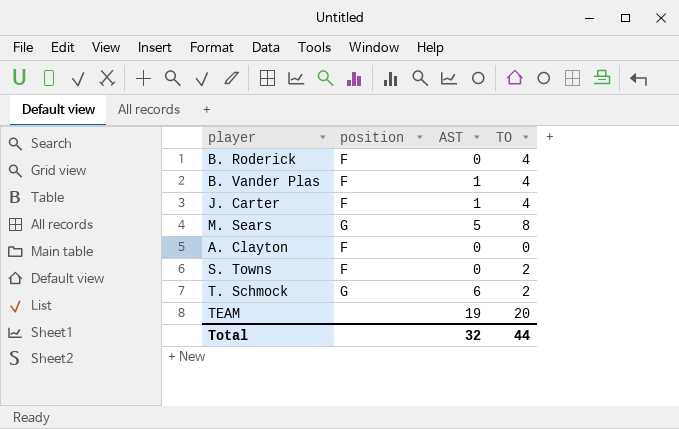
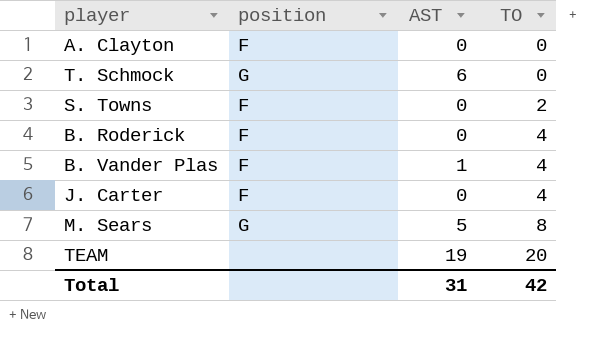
row order: none -> TO ascending
T. Schmock | TO: 2 -> 0
J. Carter | AST: 1 -> 0
Total | AST: 32 -> 31
Total | TO: 44 -> 42

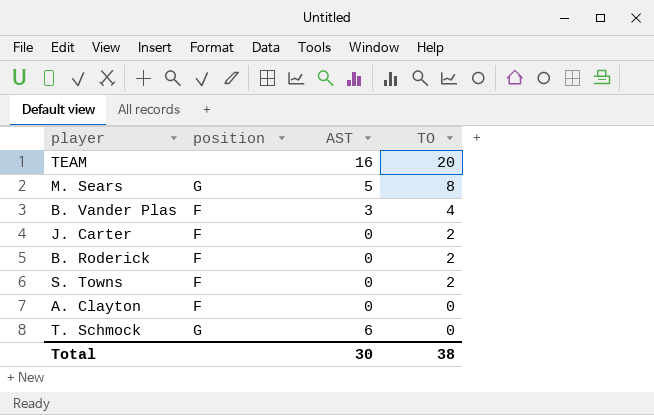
row order: TO ascending -> TO descending
TEAM | AST: 19 -> 16
B. Vander Plas | AST: 1 -> 3
J. Carter | TO: 4 -> 2
B. Roderick | TO: 4 -> 2
Total | AST: 31 -> 30
Total | TO: 42 -> 38

